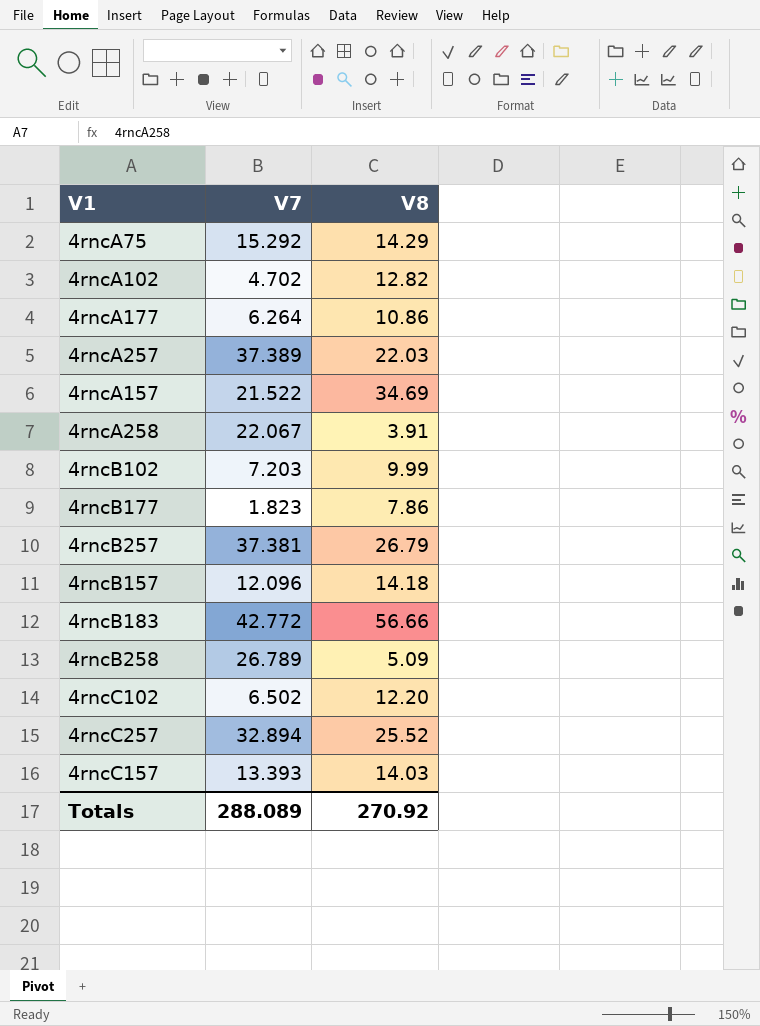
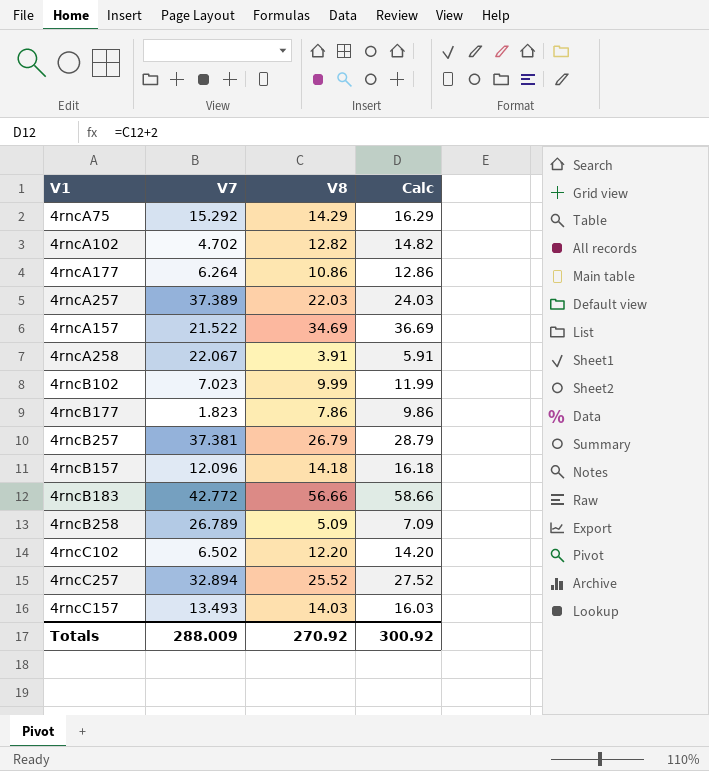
column Calc | formula: none -> [V8] + 2
4rncB102 | V7: 7.203 -> 7.023
4rncC157 | V7: 13.393 -> 13.493
Totals | V7: 288.089 -> 288.009

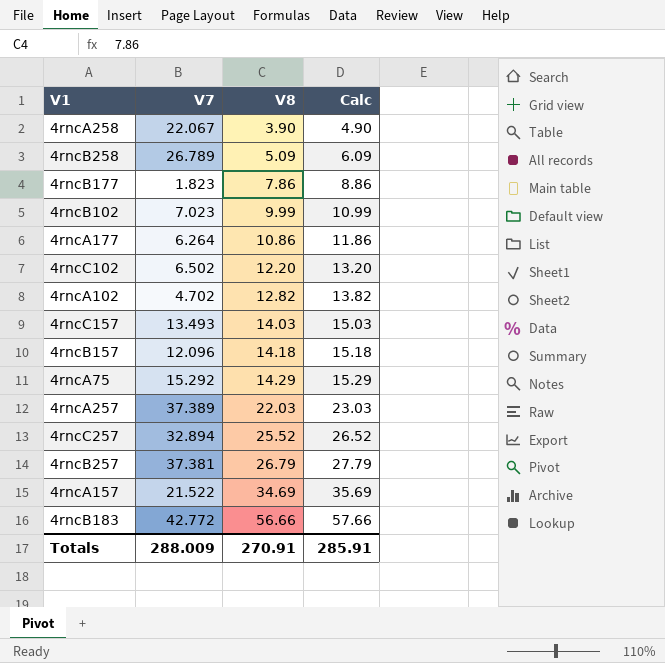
row order: none -> V8 ascending
column Calc | formula: [V8] + 2 -> [V8] + 1
4rncA258 | V8: 3.91 -> 3.90
Totals | V8: 270.92 -> 270.91
Totals | Calc: 300.92 -> 285.91

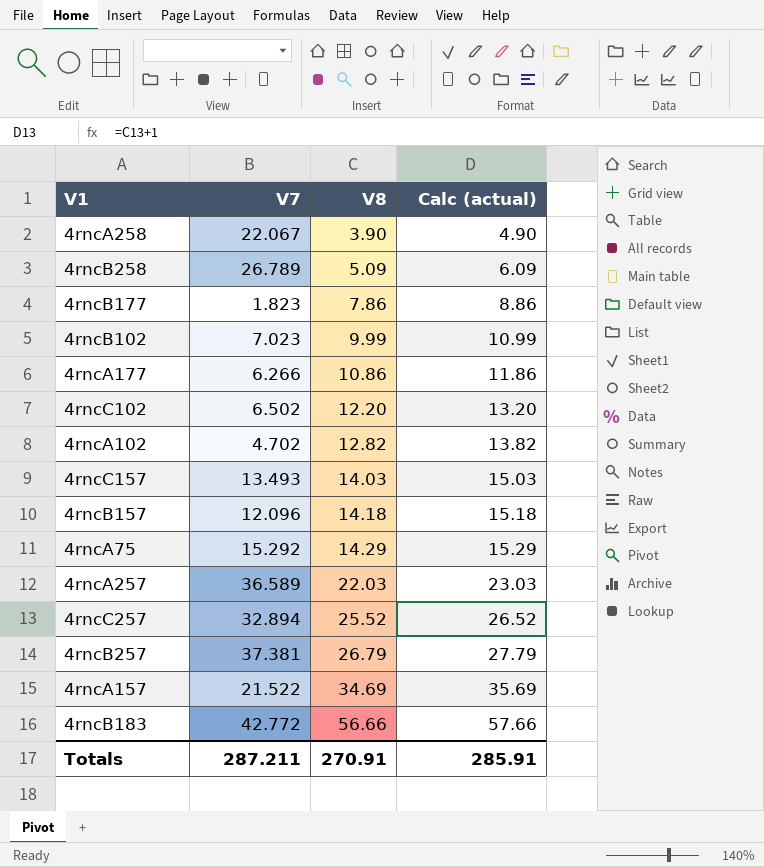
column name: Calc -> Calc (actual)
4rncA177 | V7: 6.264 -> 6.266
4rncA257 | V7: 37.389 -> 36.589
Totals | V7: 288.009 -> 287.211

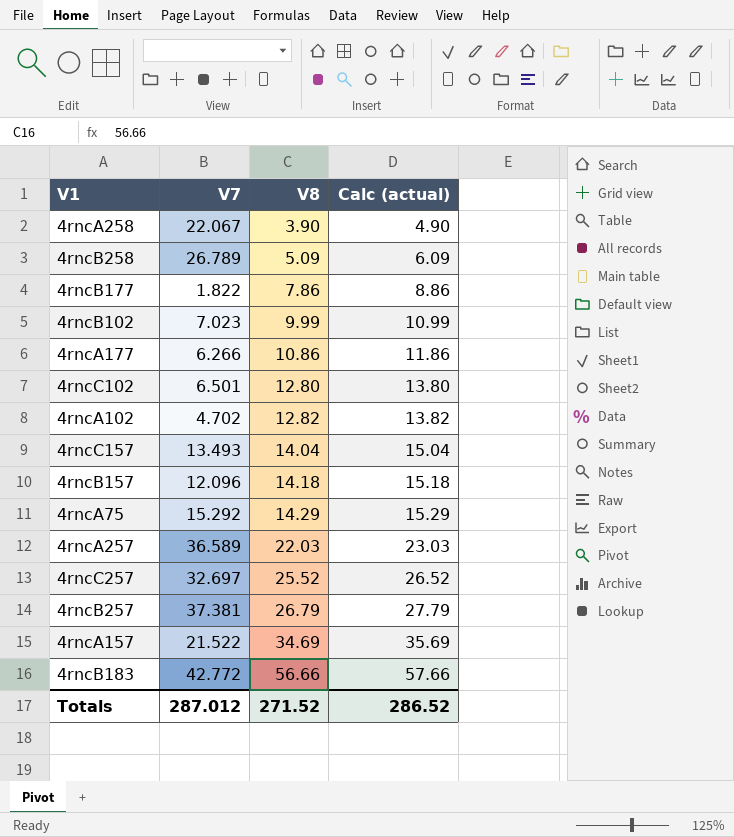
4rncB177 | V7: 1.823 -> 1.822
4rncC102 | V7: 6.502 -> 6.501
4rncC102 | V8: 12.20 -> 12.80
4rncC102 | Calc (actual): 13.20 -> 13.80
4rncC157 | V8: 14.03 -> 14.04
4rncC157 | Calc (actual): 15.03 -> 15.04
4rncC257 | V7: 32.894 -> 32.697
Totals | V7: 287.211 -> 287.012
Totals | V8: 270.91 -> 271.52
Totals | Calc (actual): 285.91 -> 286.52

